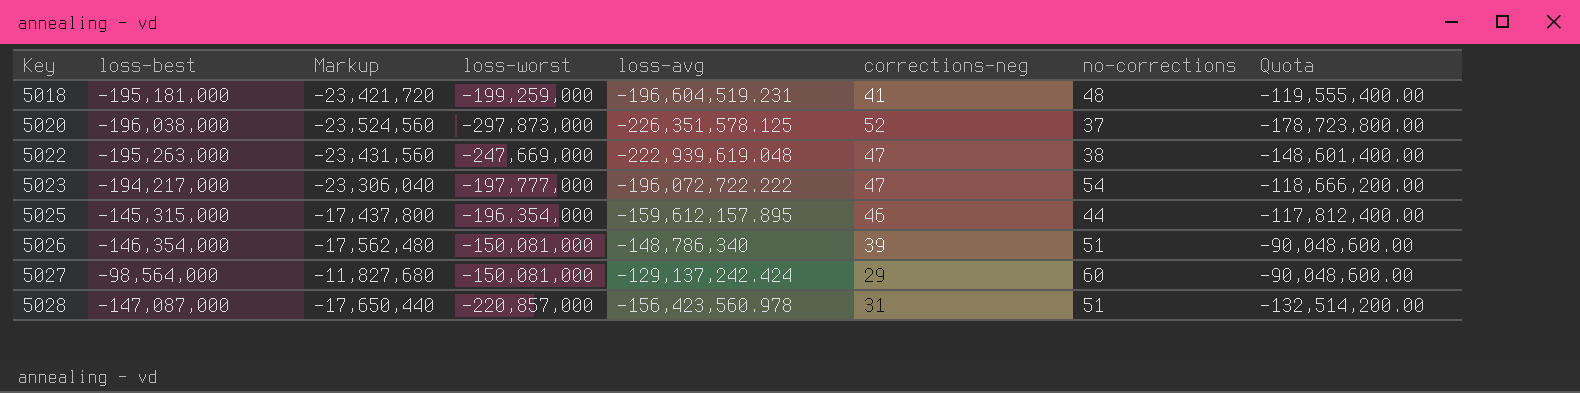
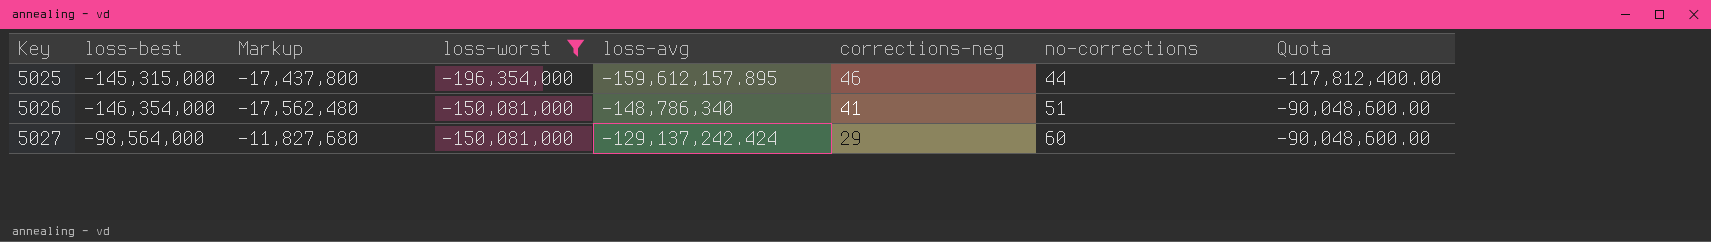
filter: none -> loss-worst >= -196,354,000
5026 | corrections-neg: 39 -> 41

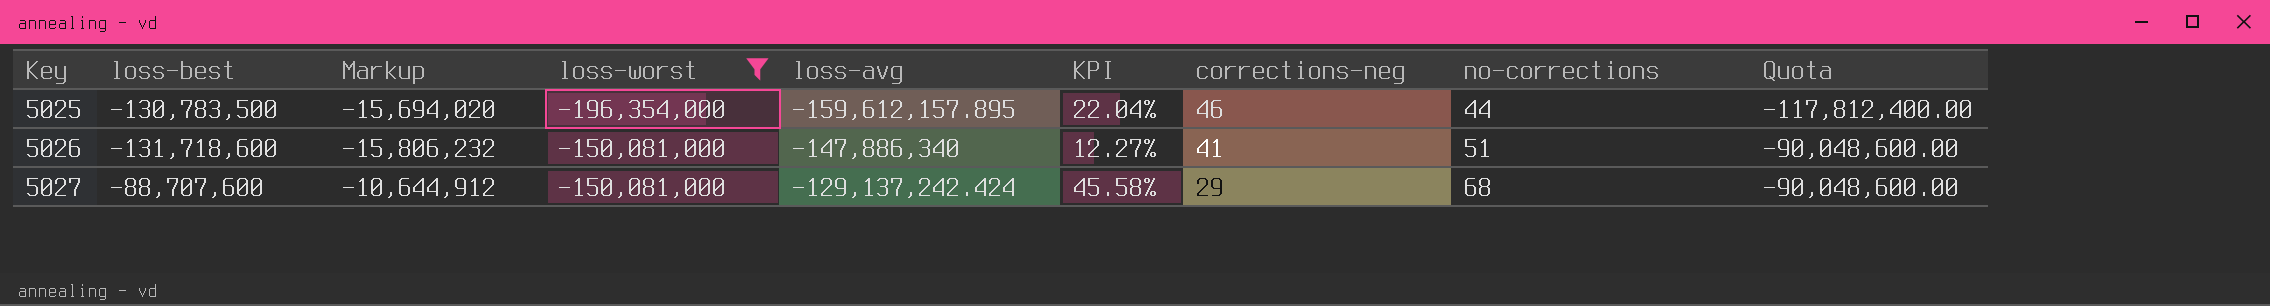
column KPI | formula: none -> ([loss-avg] - [loss-best]) / [loss-best]
5025 | loss-best: -145,315,000 -> -130,783,500
5025 | Markup: -17,437,800 -> -15,694,020
5026 | loss-best: -146,354,000 -> -131,718,600
5026 | Markup: -17,562,480 -> -15,806,232
5026 | loss-avg: -148,786,340 -> -147,886,340
5027 | loss-best: -98,564,000 -> -88,707,600
5027 | Markup: -11,827,680 -> -10,644,912
5027 | no-corrections: 60 -> 68

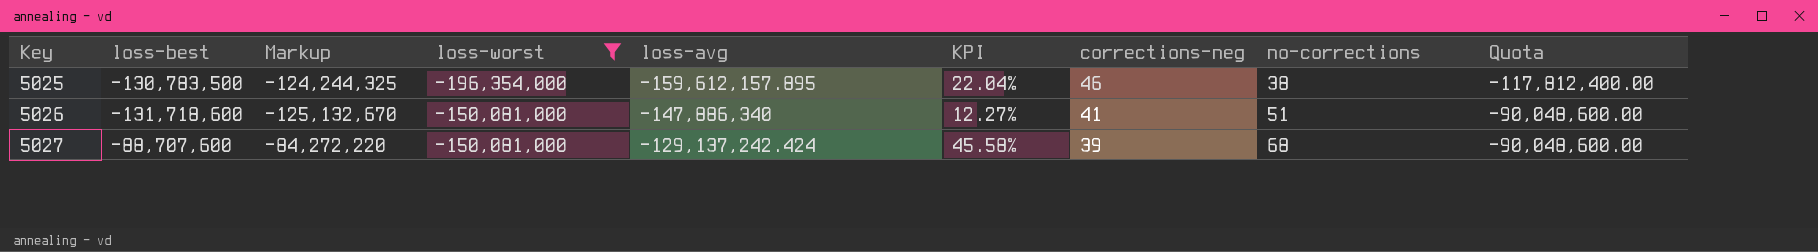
column Markup | formula: [loss-best] * 0.12 -> [loss-best] * 0.95
5025 | no-corrections: 44 -> 38
5027 | corrections-neg: 29 -> 39

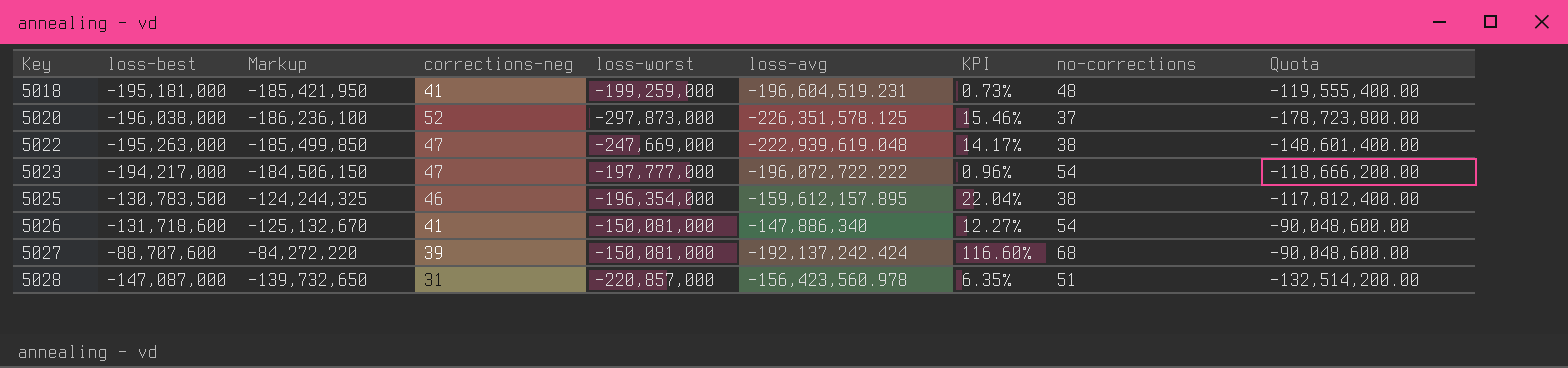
filter: loss-worst >= -196,354,000 -> none
column corrections-neg | position: 7 -> 4
5026 | no-corrections: 51 -> 54
5027 | loss-avg: -129,137,242.424 -> -192,137,242.424
5027 | KPI: 45.58% -> 116.60%

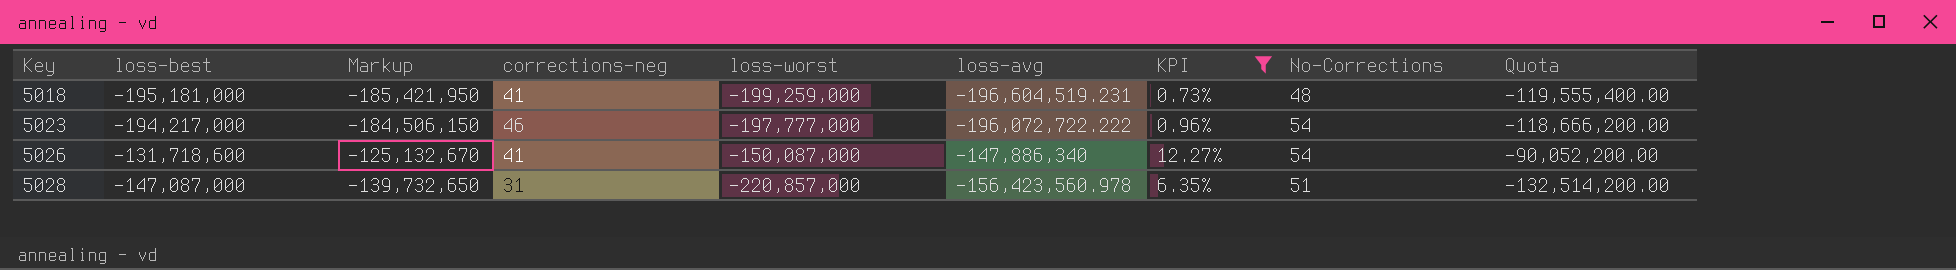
filter: none -> KPI <= 12.27%
column name: no-corrections -> No-Corrections
5023 | corrections-neg: 47 -> 46
5026 | loss-worst: -150,081,000 -> -150,087,000
5026 | Quota: -90,048,600.00 -> -90,052,200.00

